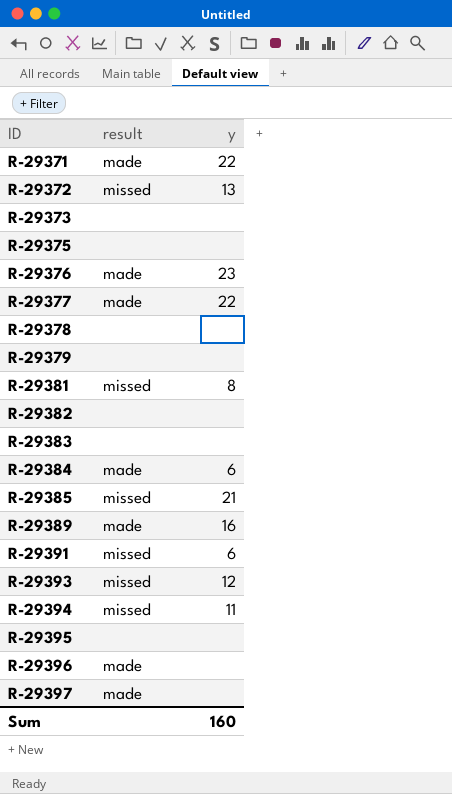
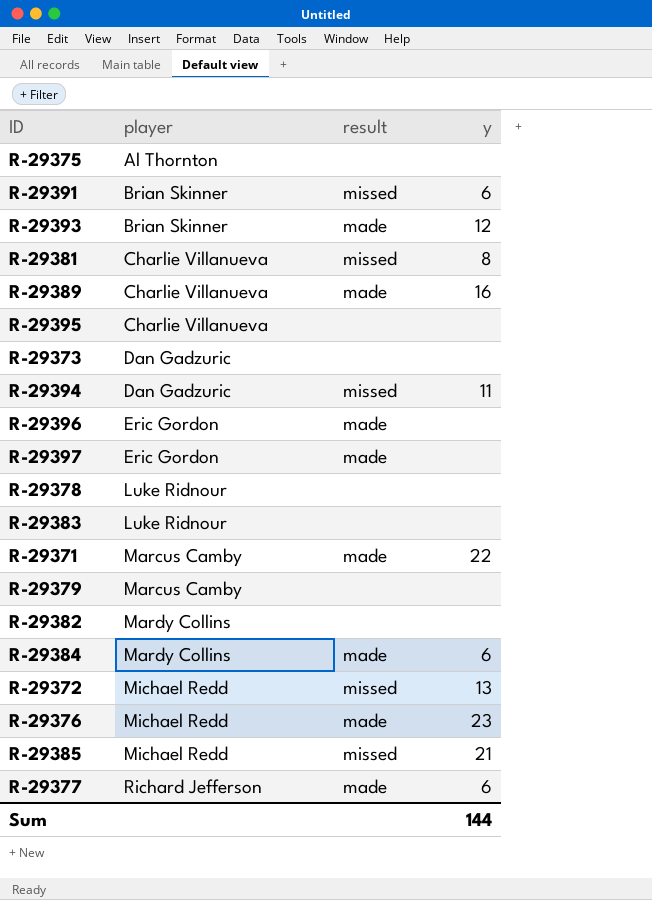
row order: ID ascending -> player ascending
column player | position: none -> 2
R-29393 | result: missed -> made
R-29377 | y: 22 -> 6
Sum | y: 160 -> 144

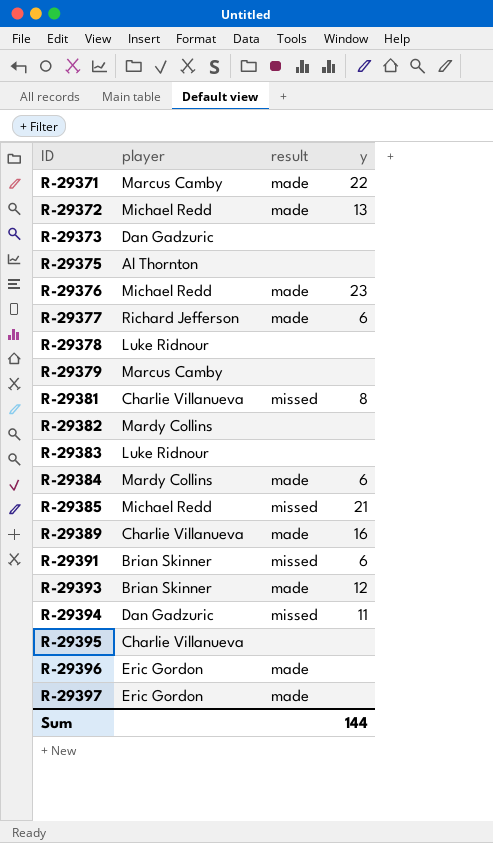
row order: player ascending -> ID ascending
R-29372 | result: missed -> made

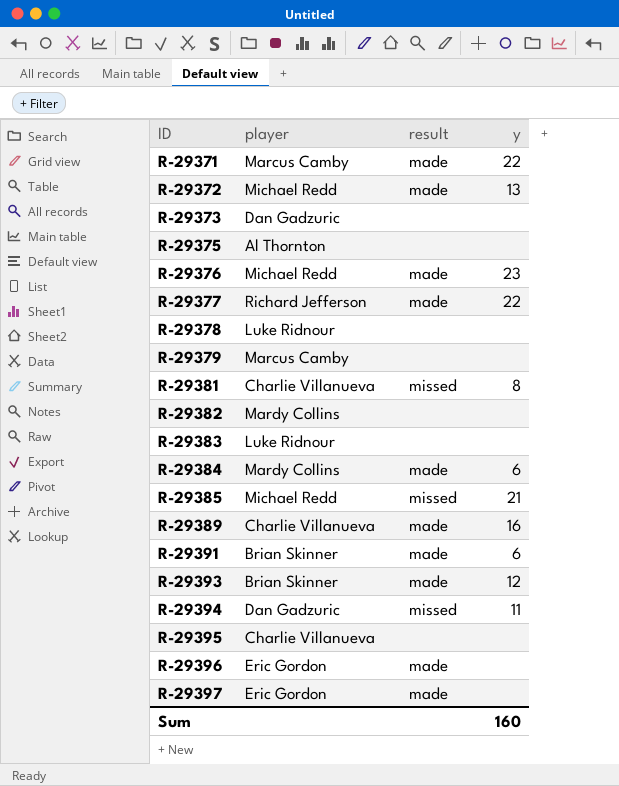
R-29377 | y: 6 -> 22
R-29391 | result: missed -> made
Sum | y: 144 -> 160

